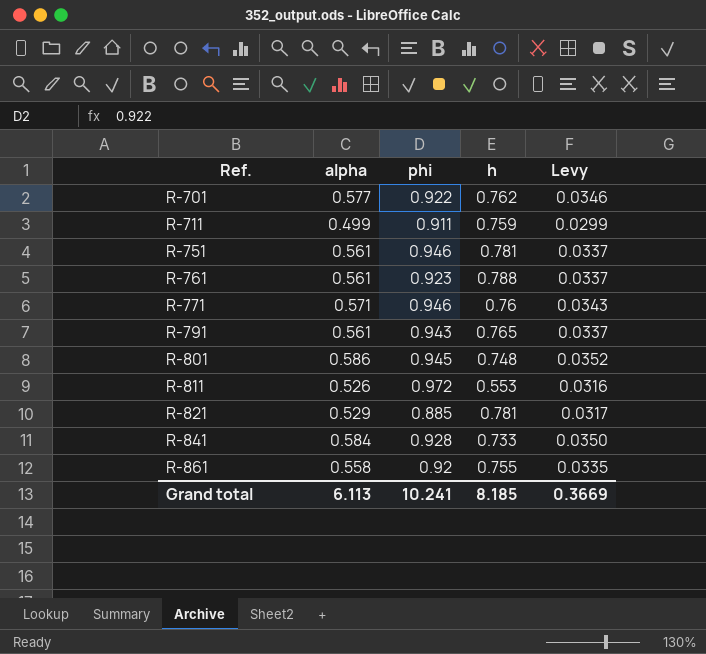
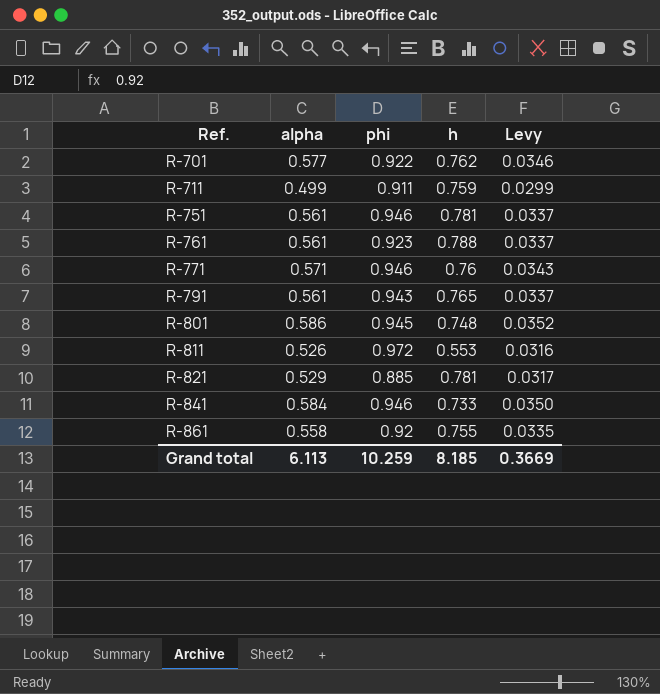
R-841 | phi: 0.928 -> 0.946
Grand total | phi: 10.241 -> 10.259

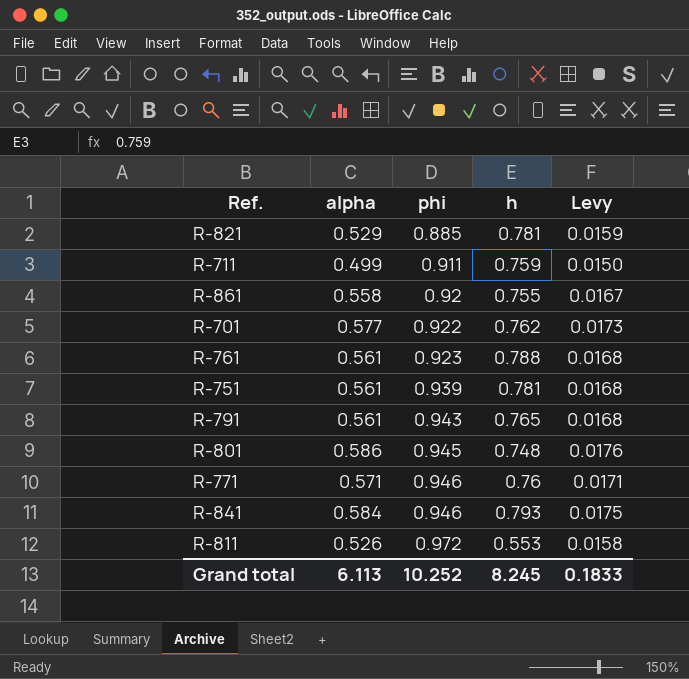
row order: Ref. ascending -> phi ascending
column Levy | formula: [alpha] * 0.06 -> [alpha] * 0.03
R-751 | phi: 0.946 -> 0.939
R-841 | h: 0.733 -> 0.793
Grand total | phi: 10.259 -> 10.252
Grand total | h: 8.185 -> 8.245
Grand total | Levy: 0.3669 -> 0.1833

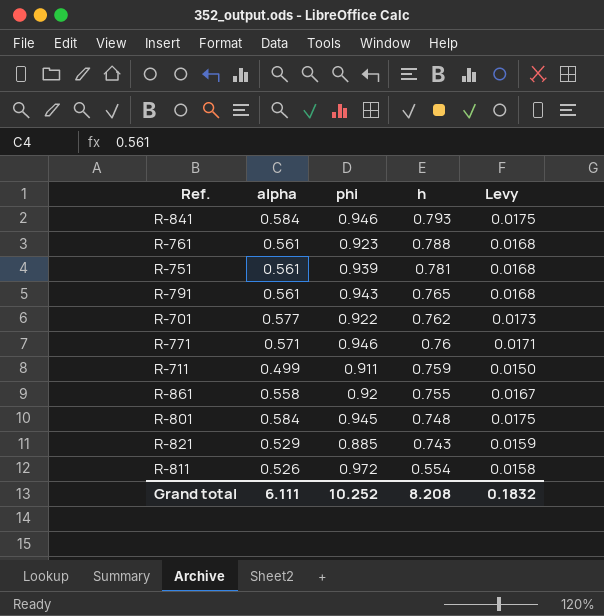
row order: phi ascending -> h descending
R-801 | alpha: 0.586 -> 0.584
R-801 | Levy: 0.0176 -> 0.0175
R-821 | h: 0.781 -> 0.743
R-811 | h: 0.553 -> 0.554
Grand total | alpha: 6.113 -> 6.111
Grand total | h: 8.245 -> 8.208
Grand total | Levy: 0.1833 -> 0.1832

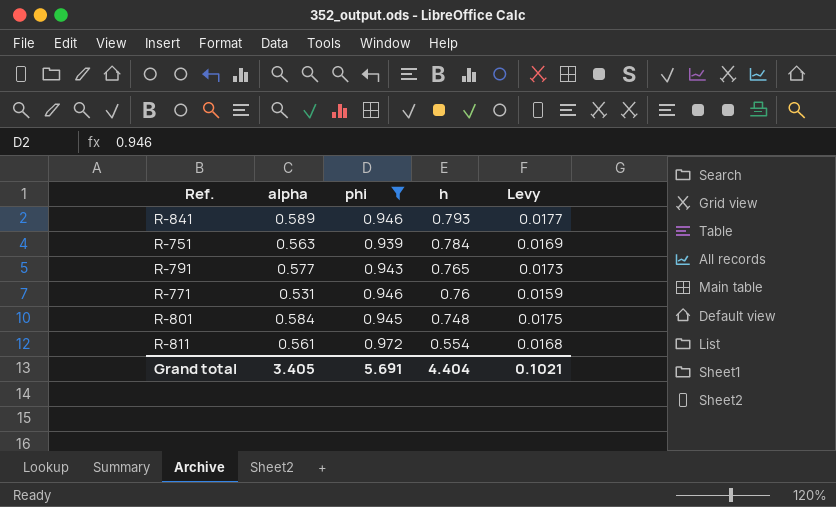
filter: none -> phi >= 0.939
R-841 | alpha: 0.584 -> 0.589
R-841 | Levy: 0.0175 -> 0.0177
R-751 | alpha: 0.561 -> 0.563
R-751 | h: 0.781 -> 0.784
R-751 | Levy: 0.0168 -> 0.0169
R-791 | alpha: 0.561 -> 0.577
R-791 | Levy: 0.0168 -> 0.0173
R-771 | alpha: 0.571 -> 0.531
R-771 | Levy: 0.0171 -> 0.0159
R-811 | alpha: 0.526 -> 0.561
R-811 | Levy: 0.0158 -> 0.0168
Grand total | alpha: 6.111 -> 3.405
Grand total | phi: 10.252 -> 5.691
Grand total | h: 8.208 -> 4.404
Grand total | Levy: 0.1832 -> 0.1021

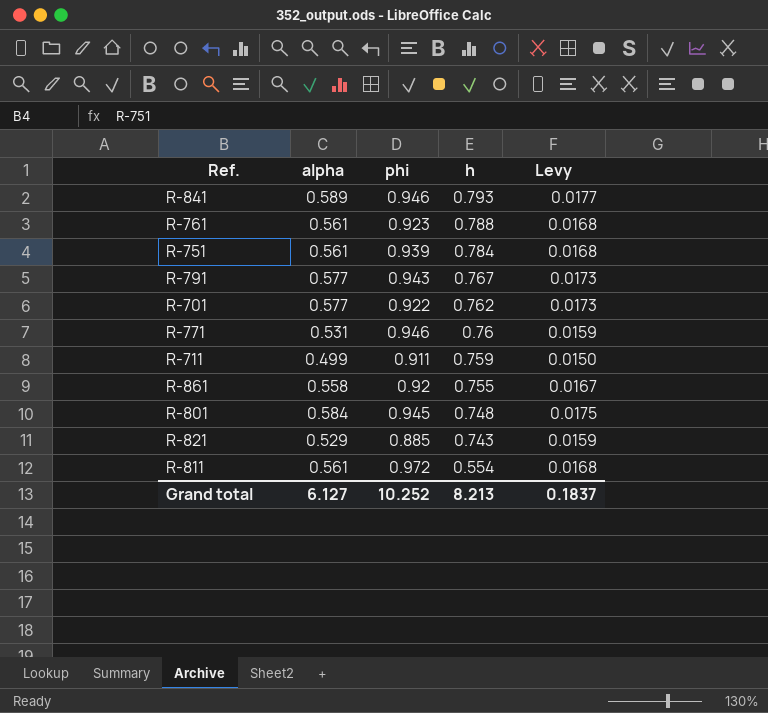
filter: phi >= 0.939 -> none
R-751 | alpha: 0.563 -> 0.561
R-751 | Levy: 0.0169 -> 0.0168
R-791 | h: 0.765 -> 0.767
Grand total | alpha: 3.405 -> 6.127
Grand total | phi: 5.691 -> 10.252
Grand total | h: 4.404 -> 8.213
Grand total | Levy: 0.1021 -> 0.1837

